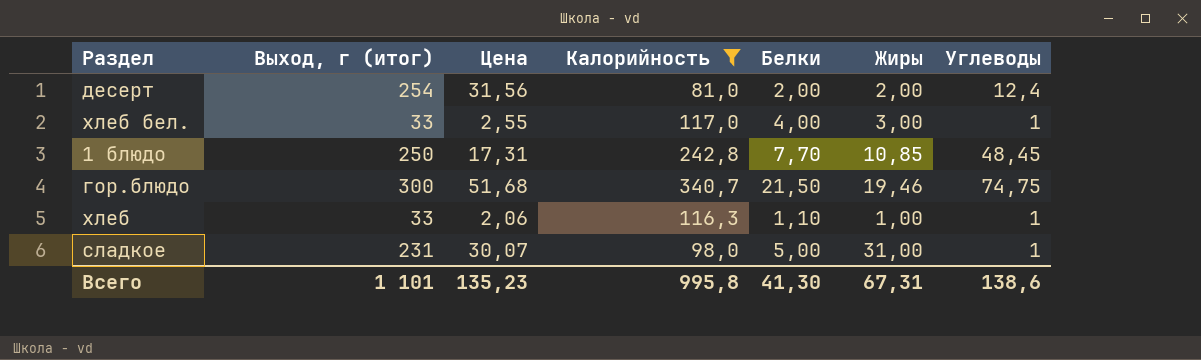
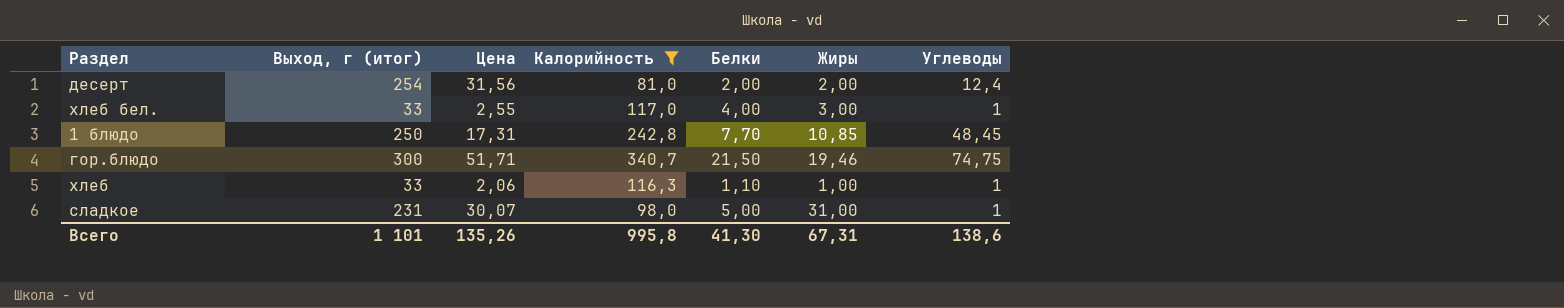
гор.блюдо | Цена: 51,68 -> 51,71
Всего | Цена: 135,23 -> 135,26

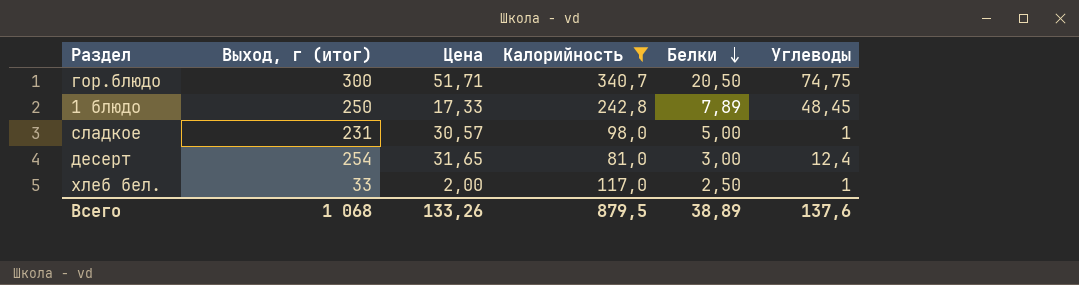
row order: none -> Белки descending
column Жиры | position: 6 -> none
row хлеб: 33 | 2,06 | 116,3 | 1,10 | 1,00 | 1 -> none
гор.блюдо | Белки: 21,50 -> 20,50
1 блюдо | Цена: 17,31 -> 17,33
1 блюдо | Белки: 7,70 -> 7,89
сладкое | Цена: 30,07 -> 30,57
десерт | Цена: 31,56 -> 31,65
десерт | Белки: 2,00 -> 3,00
хлеб бел. | Цена: 2,55 -> 2,00
хлеб бел. | Белки: 4,00 -> 2,50
Всего | Выход, г (итог): 1 101 -> 1 068
Всего | Цена: 135,26 -> 133,26
Всего | Калорийность: 995,8 -> 879,5
Всего | Белки: 41,30 -> 38,89
Всего | Углеводы: 138,6 -> 137,6

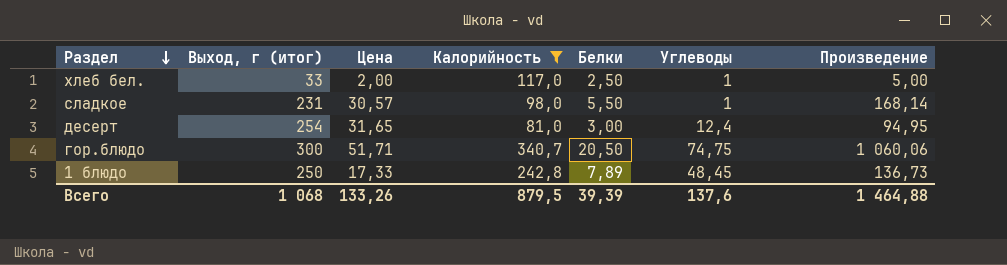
row order: Белки descending -> Раздел descending
column Произведение | formula: none -> [Цена] * [Белки]
сладкое | Белки: 5,00 -> 5,50
Всего | Белки: 38,89 -> 39,39

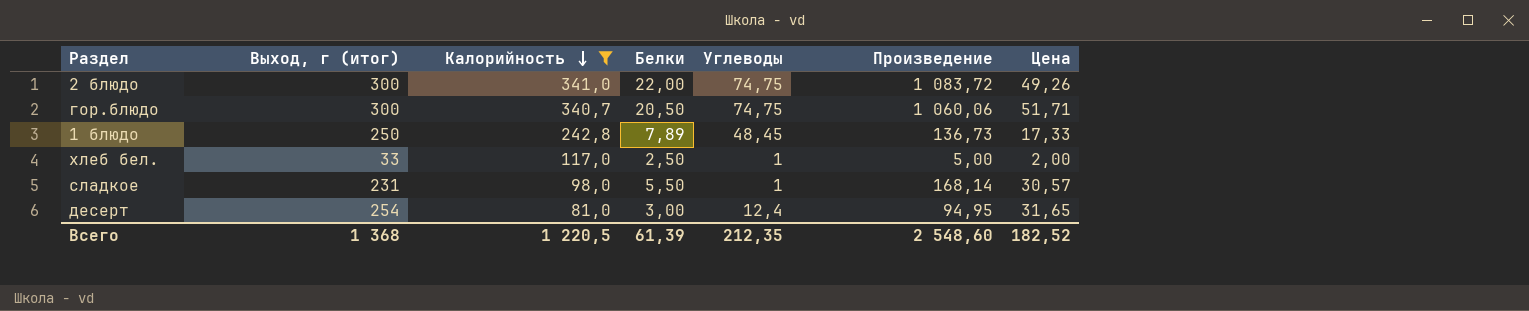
row order: Раздел descending -> Калорийность descending
column Цена | position: 3 -> 7
row 2 блюдо: none -> 300 | 341,0 | 22,00 | 74,75 | 1 083,72 | 49,26
Всего | Выход, г (итог): 1 068 -> 1 368
Всего | Калорийность: 879,5 -> 1 220,5
Всего | Белки: 39,39 -> 61,39
Всего | Углеводы: 137,6 -> 212,35
Всего | Произведение: 1 464,88 -> 2 548,60
Всего | Цена: 133,26 -> 182,52

